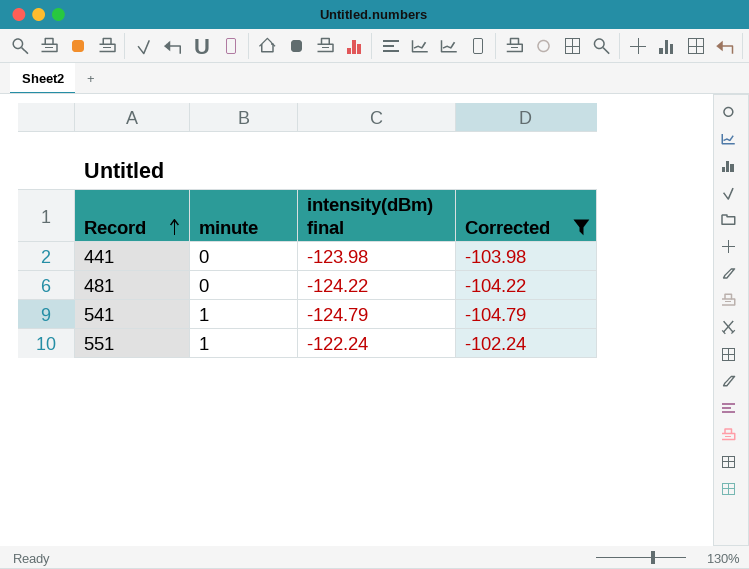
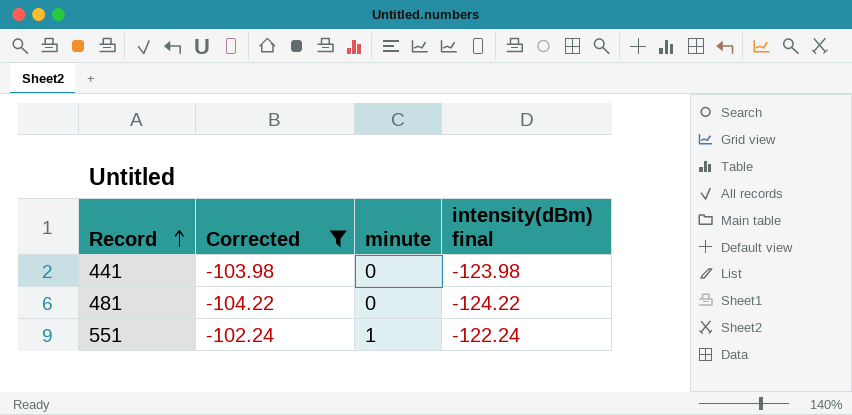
column Corrected | position: 4 -> 2
row 541: 1 | -124.79 | -104.79 -> none

